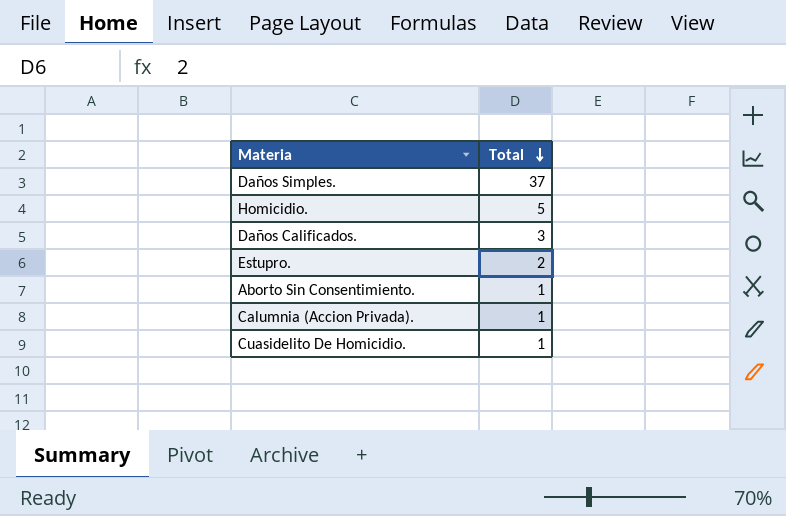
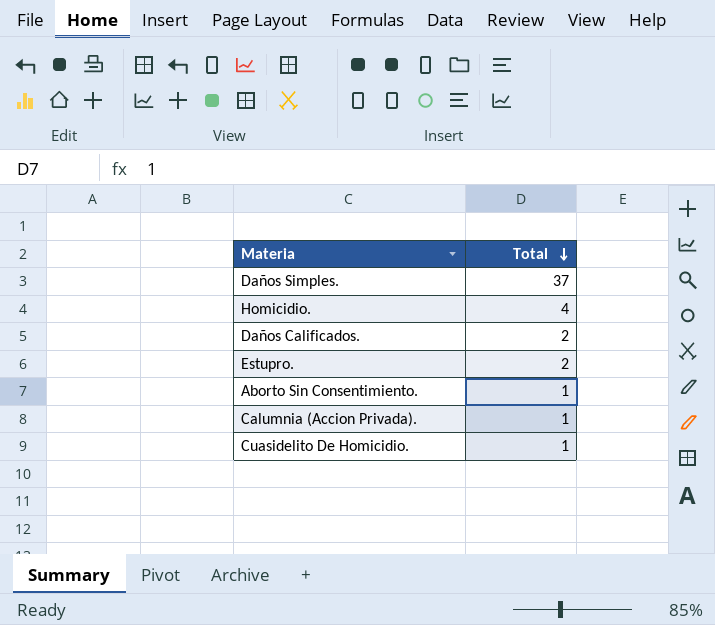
Homicidio. | Total: 5 -> 4
Daños Calificados. | Total: 3 -> 2

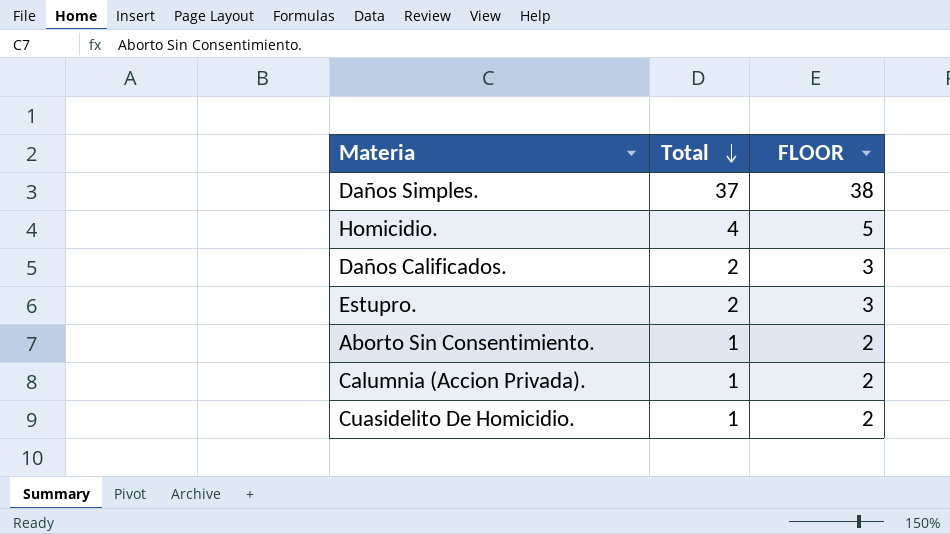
column FLOOR | formula: none -> [Total] + 1

